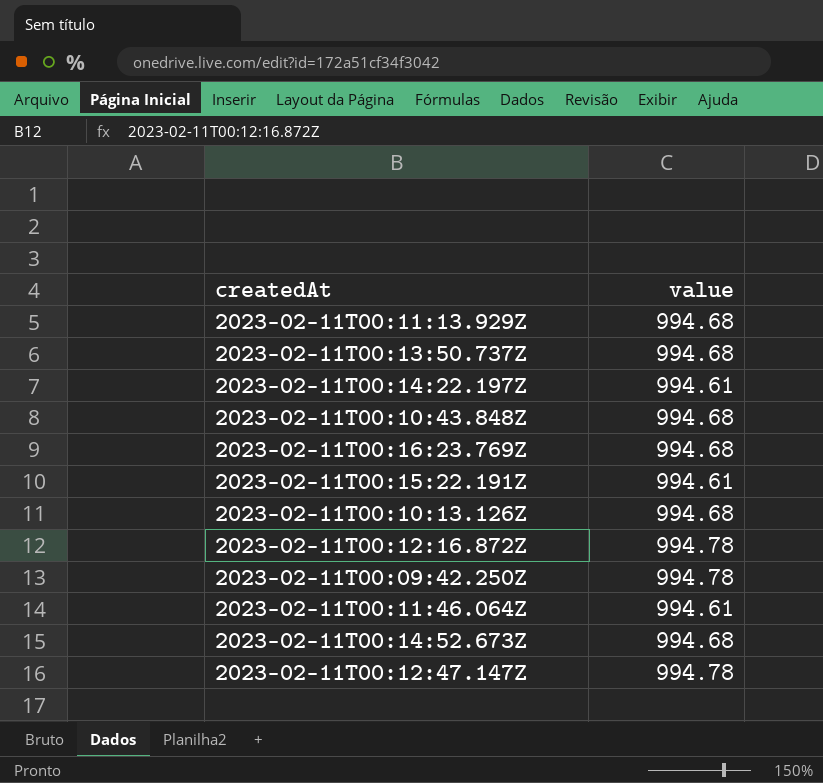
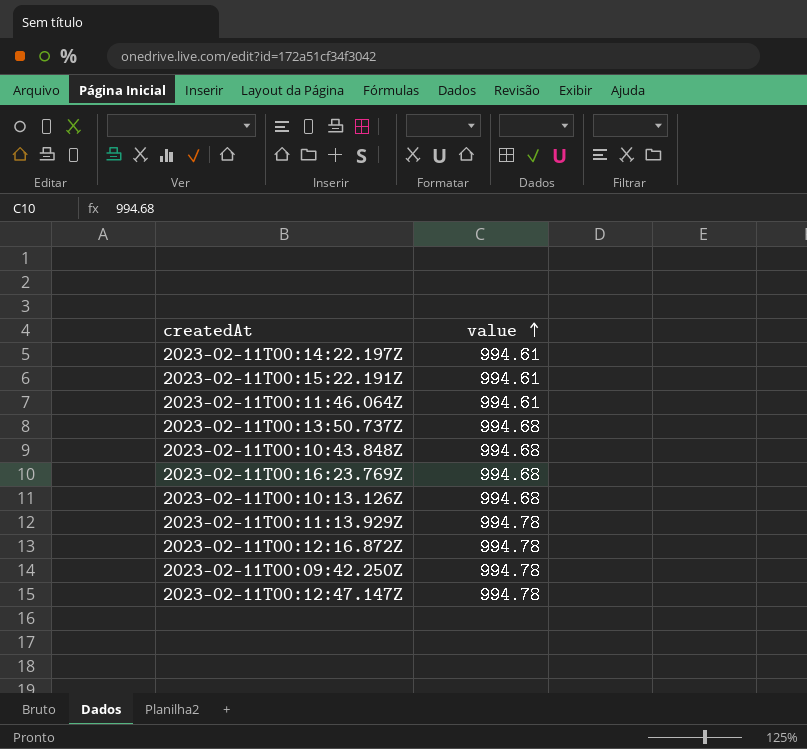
row order: none -> value ascending
row 2023-02-11T00:14:52.673Z: 994.68 -> none
2023-02-11T00:11:13.929Z | value: 994.68 -> 994.78

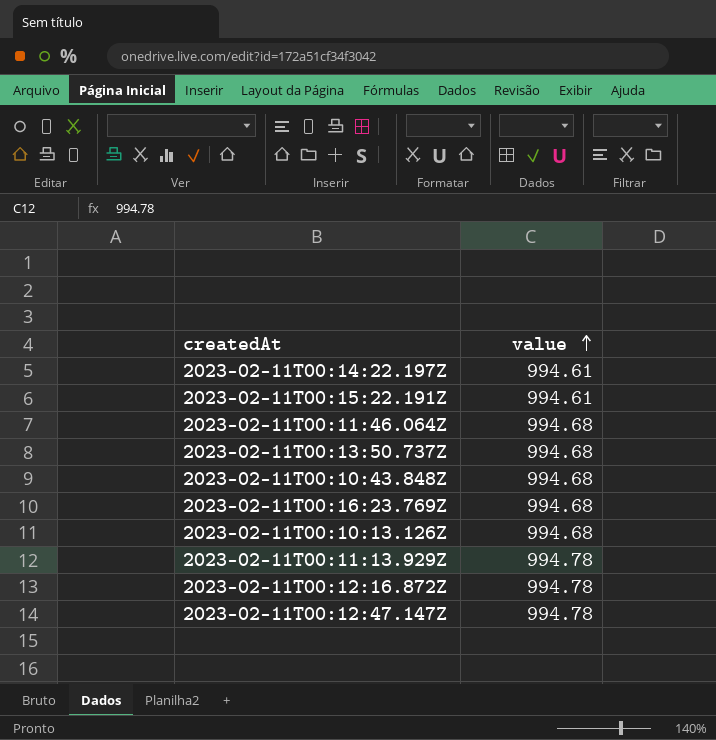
row 2023-02-11T00:09:42.250Z: 994.78 -> none
2023-02-11T00:11:46.064Z | value: 994.61 -> 994.68

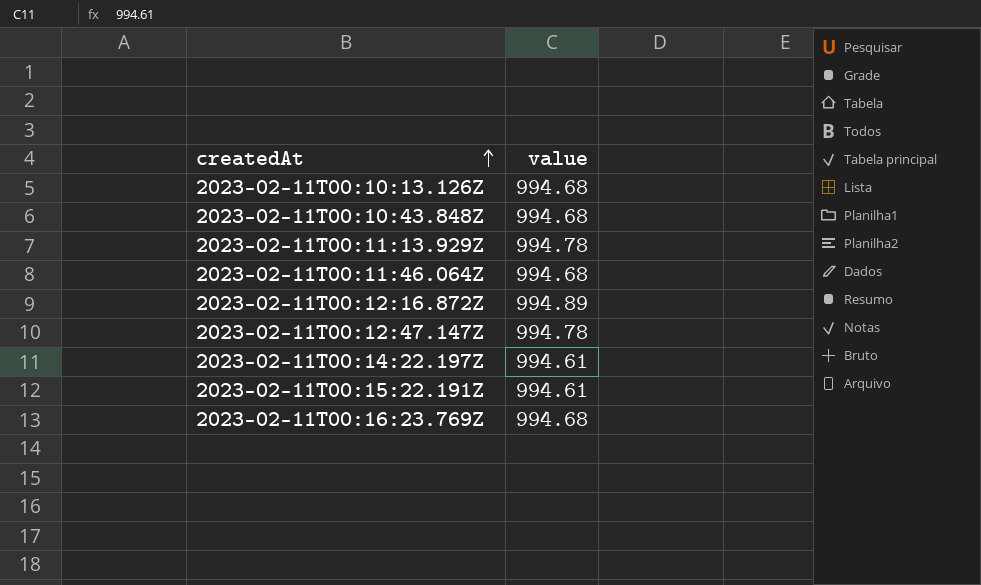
row order: value ascending -> createdAt ascending
row 2023-02-11T00:13:50.737Z: 994.68 -> none
2023-02-11T00:12:16.872Z | value: 994.78 -> 994.89

